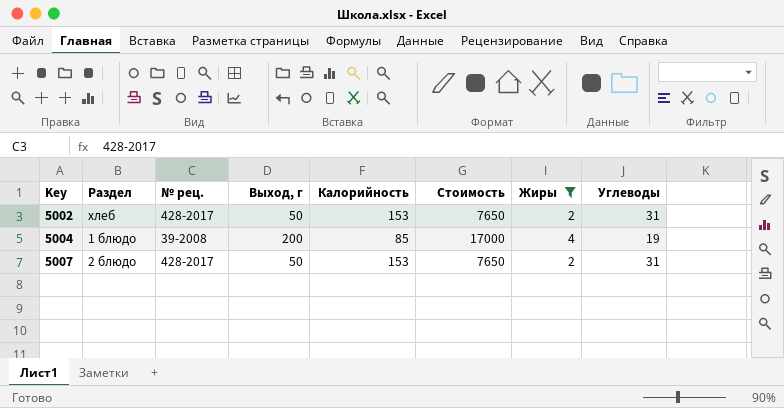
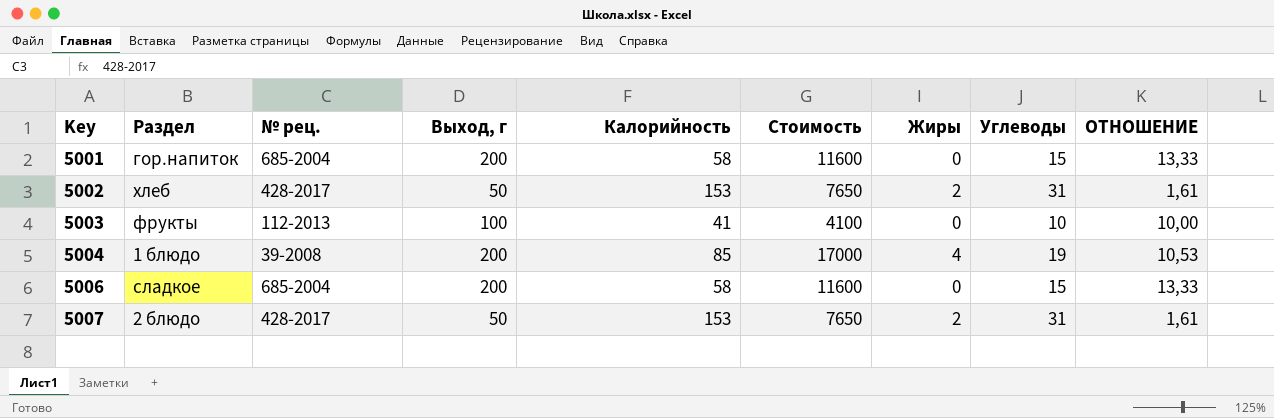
filter: Жиры != 0 -> none
column ОТНОШЕНИЕ | formula: none -> [Выход, г] / [Углеводы]

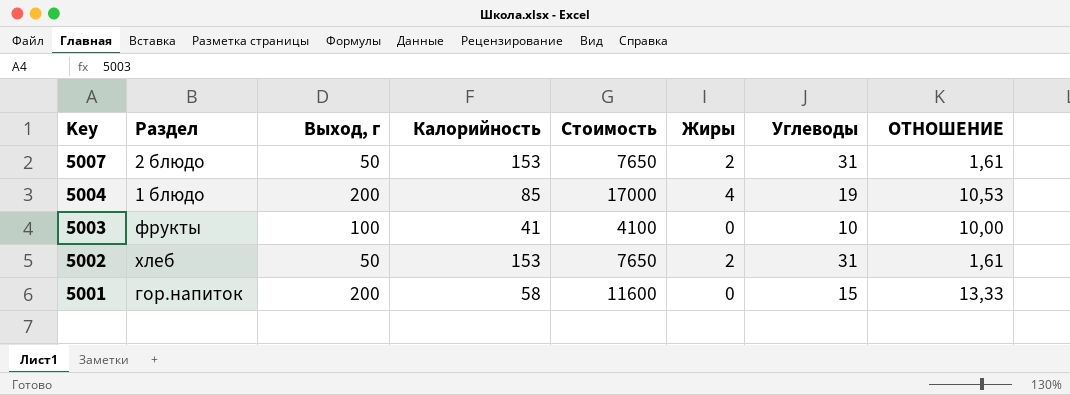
row order: Key ascending -> Key descending
column № рец. | position: 3 -> none
row 5006: сладкое | 685-2004 | 200 | 58 | 11600 | 0 | 15 | 13,33 -> none

